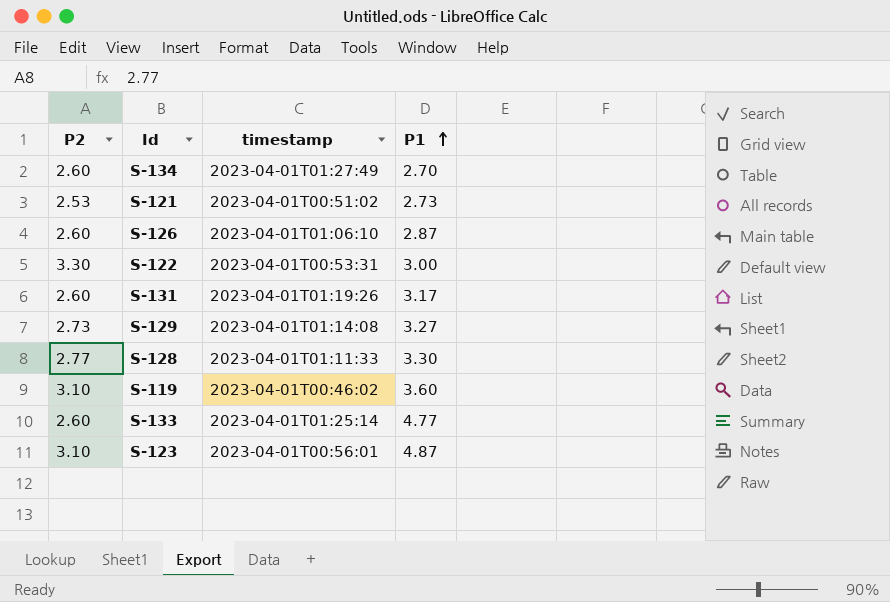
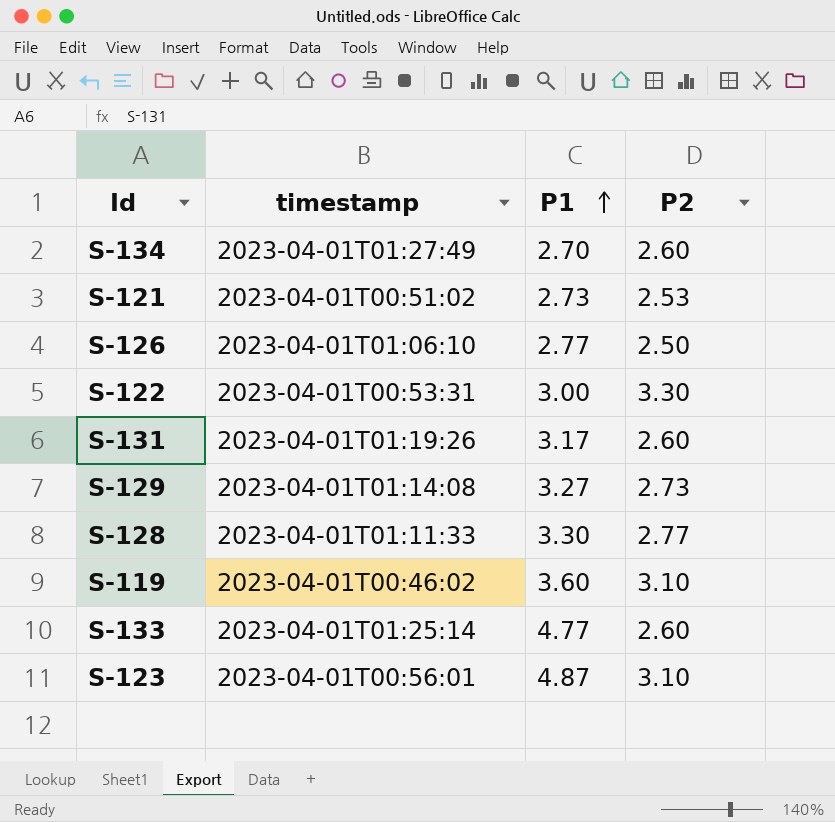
column P2 | position: 1 -> 4
S-126 | P1: 2.87 -> 2.77
S-126 | P2: 2.60 -> 2.50

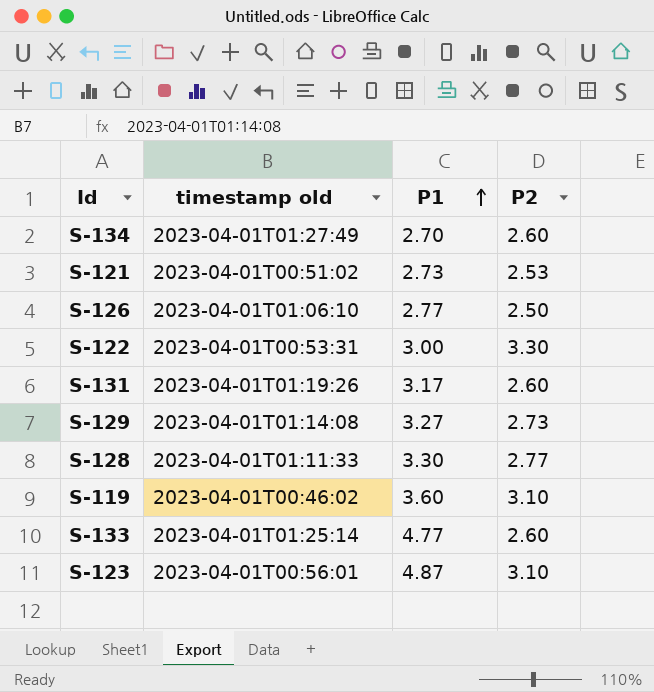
column name: timestamp -> timestamp old

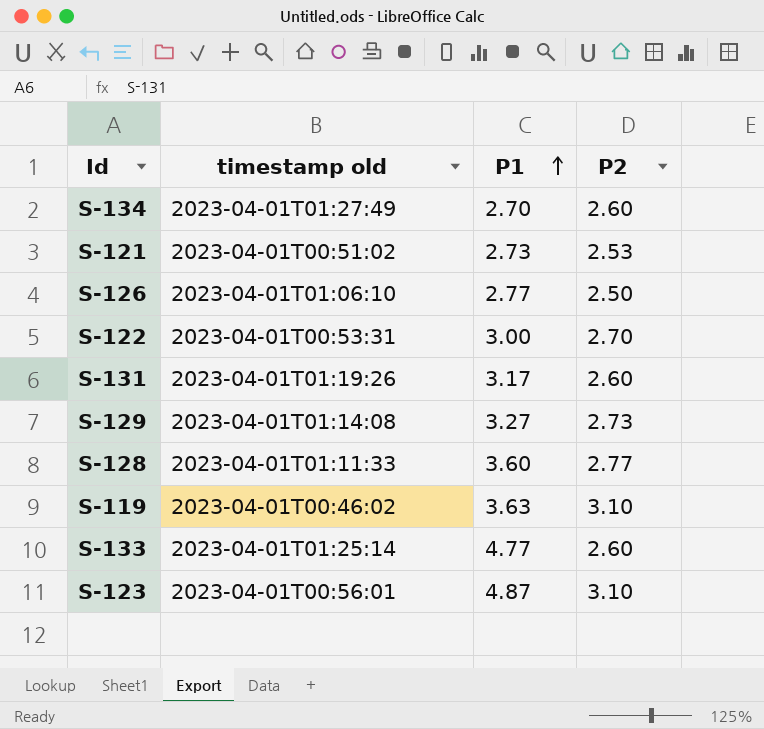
S-122 | P2: 3.30 -> 2.70
S-128 | P1: 3.30 -> 3.60
S-119 | P1: 3.60 -> 3.63

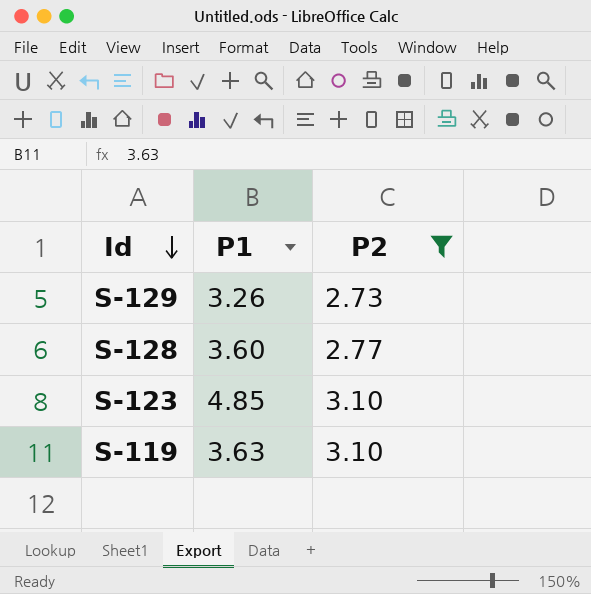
filter: none -> P2 >= 2.73
row order: P1 ascending -> Id descending
column timestamp old | position: 2 -> none
S-129 | P1: 3.27 -> 3.26
S-123 | P1: 4.87 -> 4.85

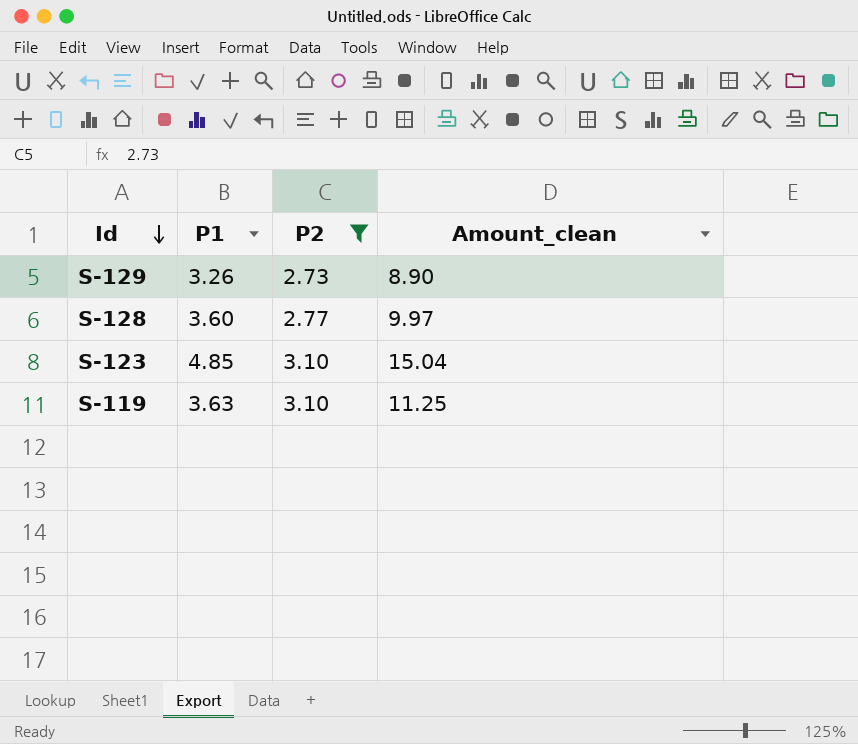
column Amount_clean | formula: none -> [P1] * [P2]

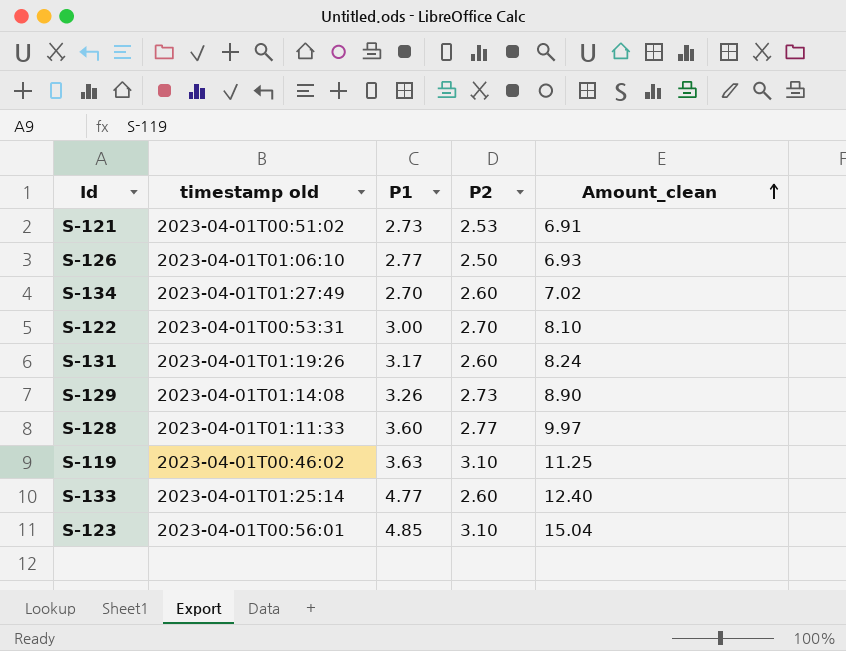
filter: P2 >= 2.73 -> none
row order: Id descending -> Amount_clean ascending
column timestamp old | position: none -> 2

